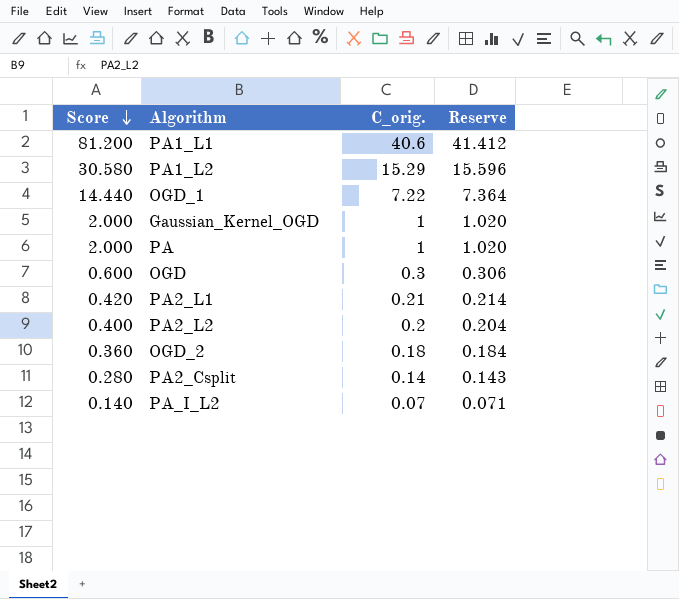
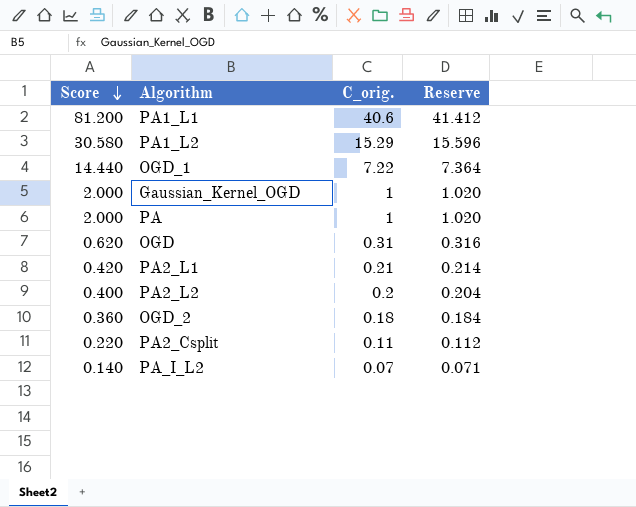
OGD | Score: 0.600 -> 0.620
OGD | C_orig.: 0.3 -> 0.31
OGD | Reserve: 0.306 -> 0.316
PA2_Csplit | Score: 0.280 -> 0.220
PA2_Csplit | C_orig.: 0.14 -> 0.11
PA2_Csplit | Reserve: 0.143 -> 0.112

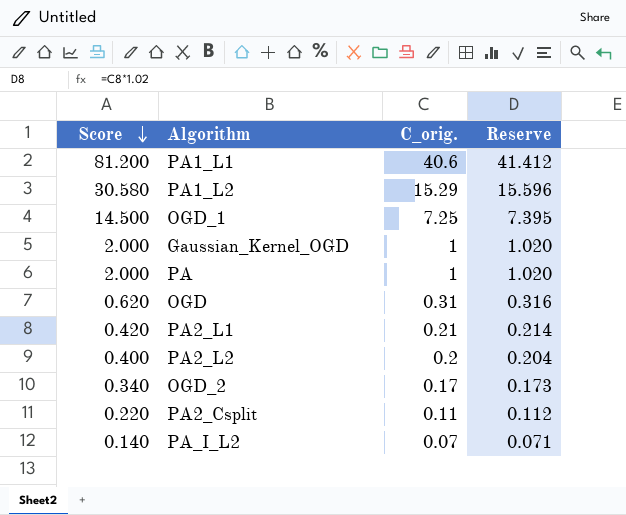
OGD_1 | Score: 14.440 -> 14.500
OGD_1 | C_orig.: 7.22 -> 7.25
OGD_1 | Reserve: 7.364 -> 7.395
OGD_2 | Score: 0.360 -> 0.340
OGD_2 | C_orig.: 0.18 -> 0.17
OGD_2 | Reserve: 0.184 -> 0.173

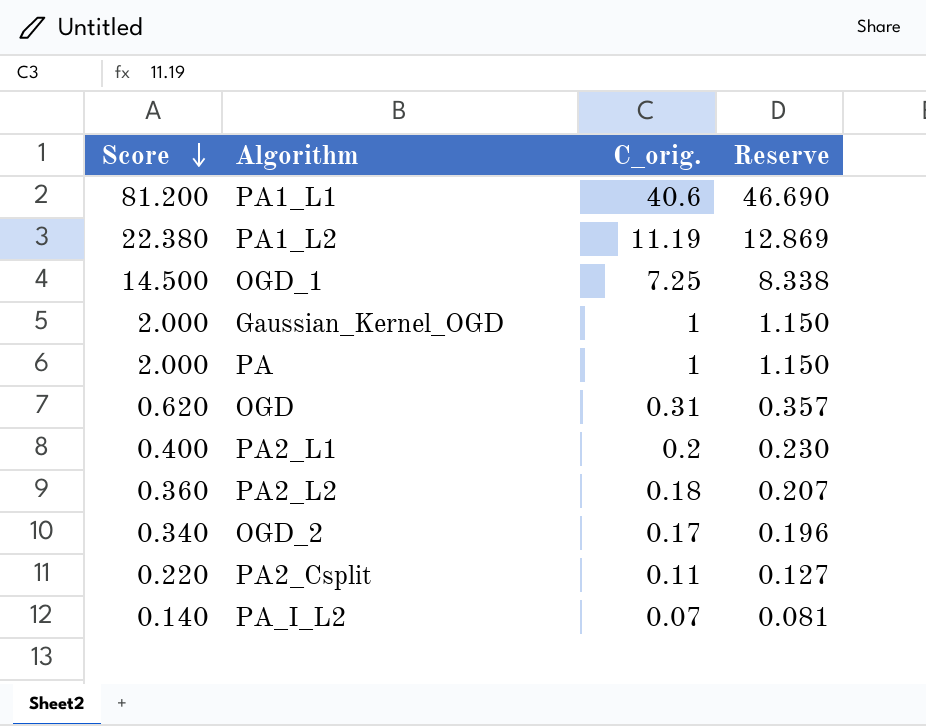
column Reserve | formula: [C_orig.] * 1.02 -> [C_orig.] * 1.15
PA1_L2 | Score: 30.580 -> 22.380
PA1_L2 | C_orig.: 15.29 -> 11.19
PA2_L1 | Score: 0.420 -> 0.400
PA2_L1 | C_orig.: 0.21 -> 0.2
PA2_L2 | Score: 0.400 -> 0.360
PA2_L2 | C_orig.: 0.2 -> 0.18

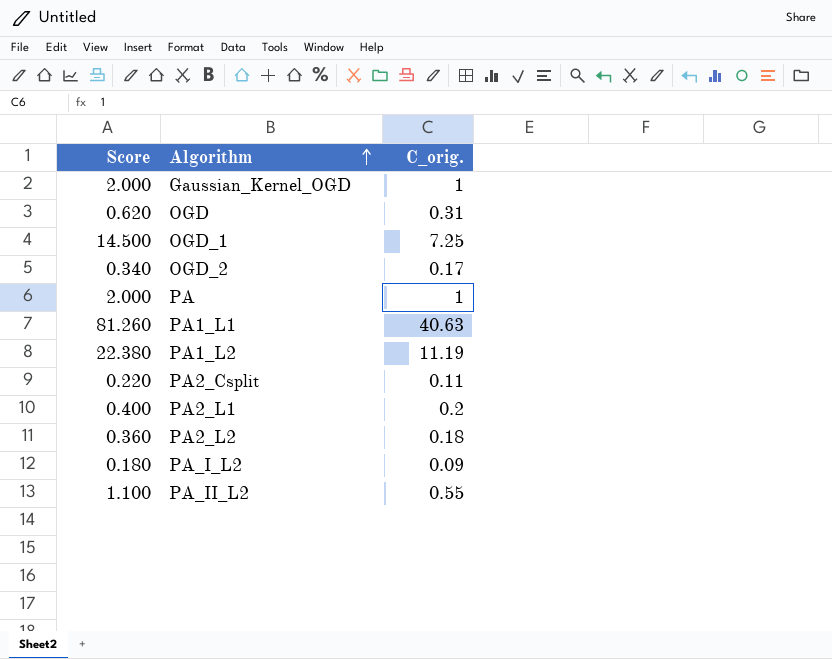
row order: Score descending -> Algorithm ascending
column Reserve | formula: [C_orig.] * 1.15 -> none
PA1_L1 | Score: 81.200 -> 81.260
PA1_L1 | C_orig.: 40.6 -> 40.63
PA_I_L2 | Score: 0.140 -> 0.180
PA_I_L2 | C_orig.: 0.07 -> 0.09
row PA_II_L2: none -> 1.100 | 0.55

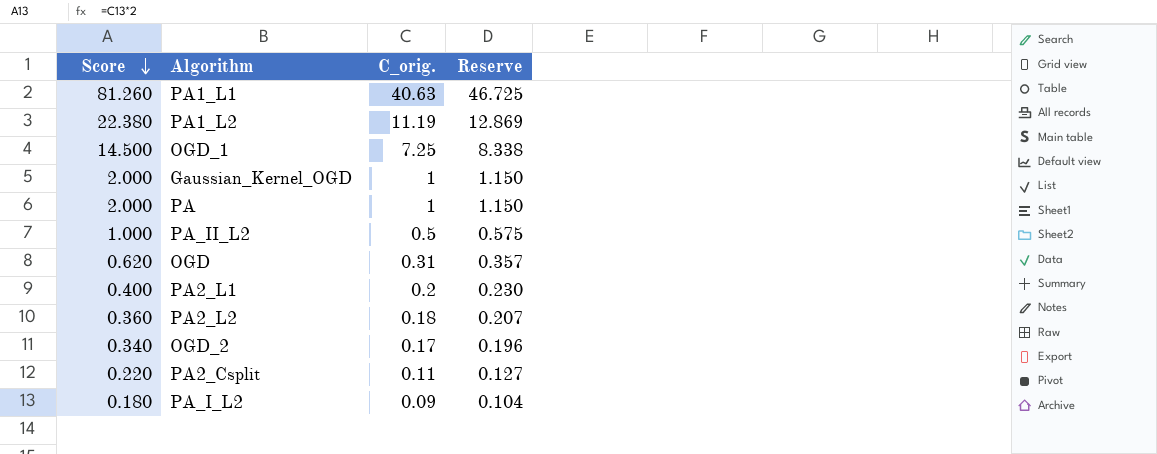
row order: Algorithm ascending -> Score descending
column Reserve | formula: none -> [C_orig.] * 1.15
PA_II_L2 | Score: 1.100 -> 1.000
PA_II_L2 | C_orig.: 0.55 -> 0.5

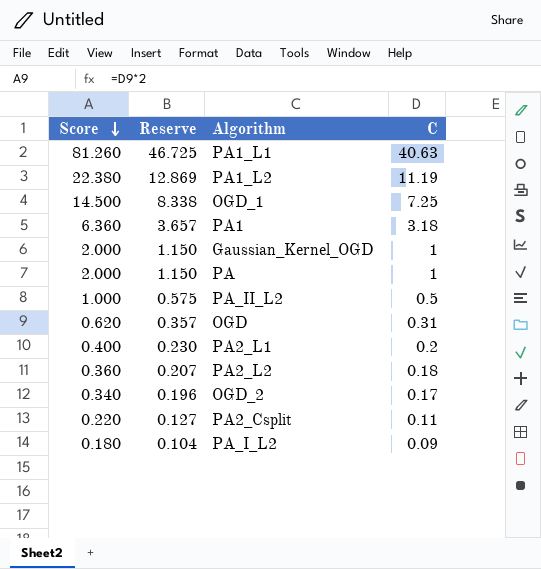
column Reserve | position: 4 -> 2
column name: C_orig. -> C
row PA1: none -> 6.360 | 3.657 | 3.18

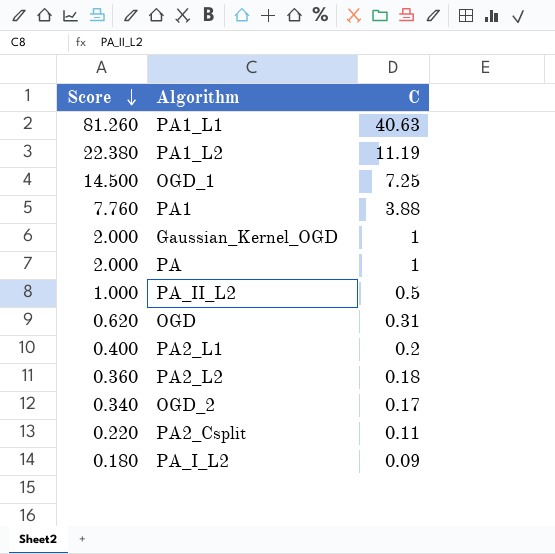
column Reserve | formula: [C] * 1.15 -> none
PA1 | Score: 6.360 -> 7.760
PA1 | C: 3.18 -> 3.88

